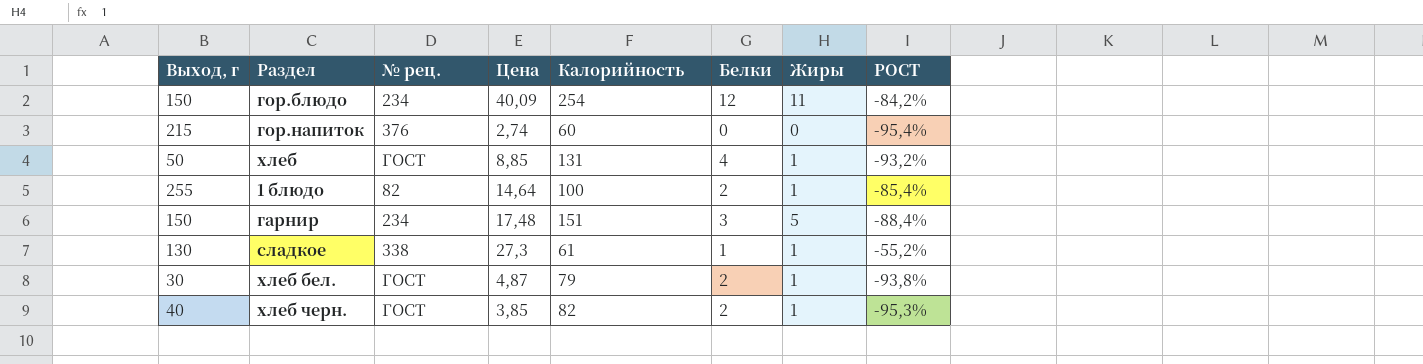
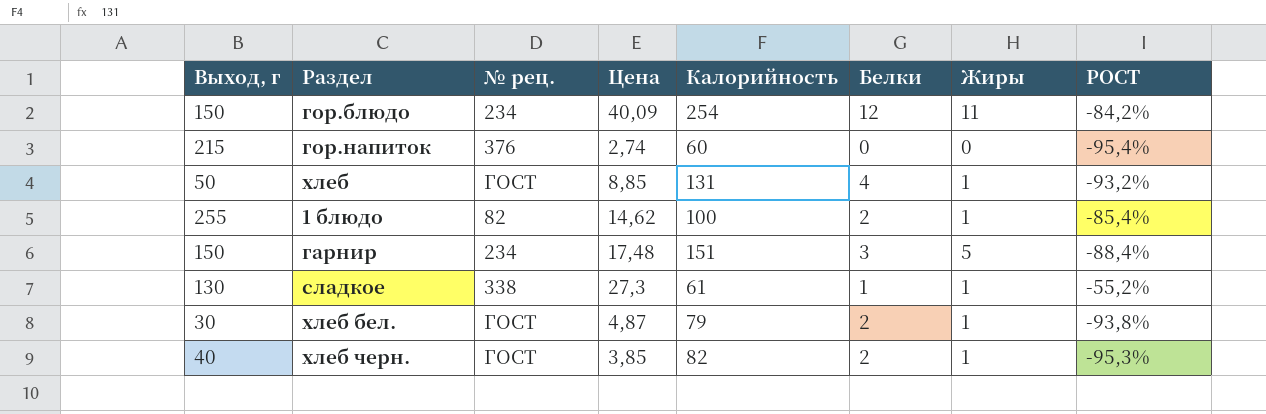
1 блюдо | Цена: 14,64 -> 14,62

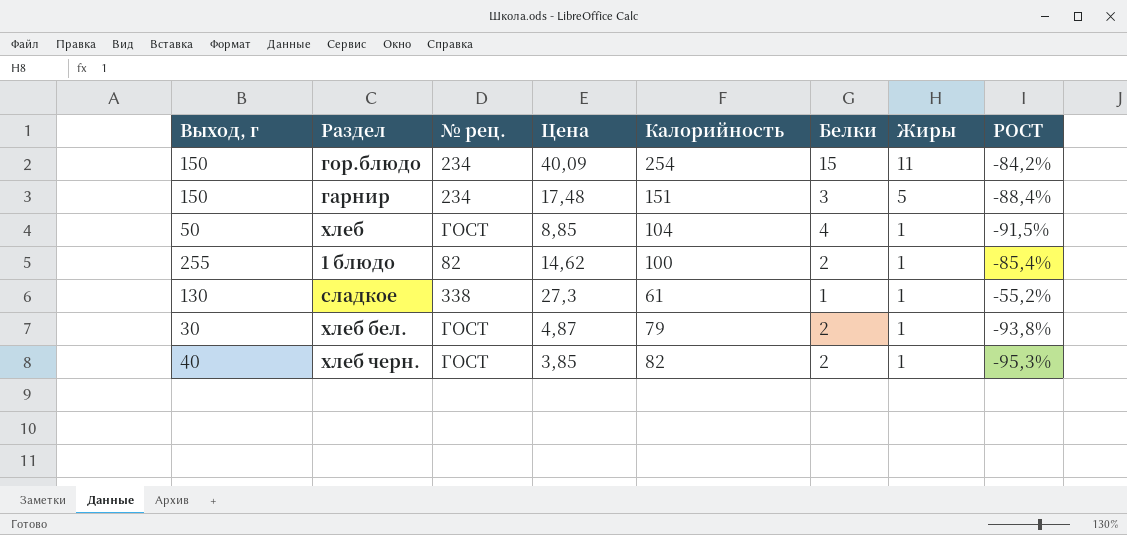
row order: none -> Жиры descending
row гор.напиток: 215 | 376 | 2,74 | 60 | 0 | 0 | -95,4% -> none
гор.блюдо | Белки: 12 -> 15
хлеб | Калорийность: 131 -> 104
хлеб | РОСТ: -93,2% -> -91,5%

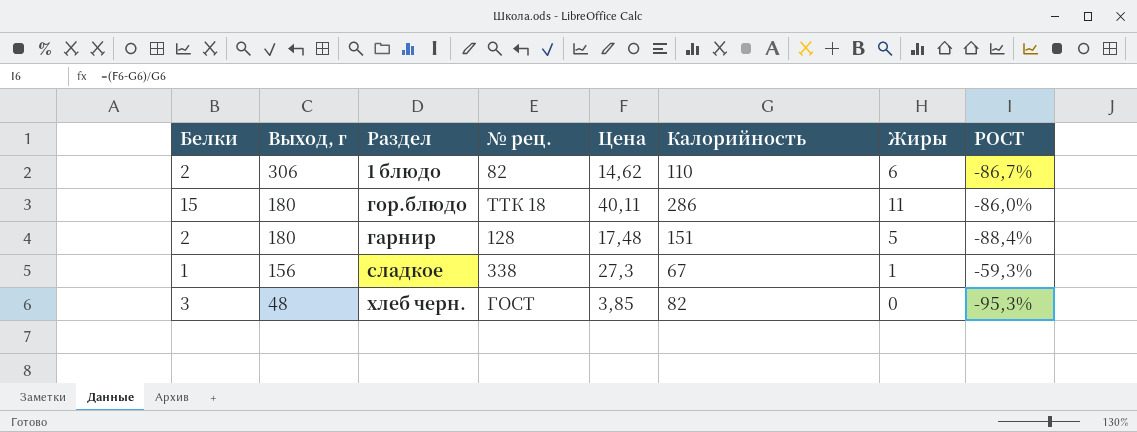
row order: Жиры descending -> Выход, г descending
column Белки | position: 6 -> 1
row хлеб: 50 | ГОСТ | 8,85 | 104 | 4 | 1 | -91,5% -> none
row хлеб бел.: 30 | ГОСТ | 4,87 | 79 | 2 | 1 | -93,8% -> none
1 блюдо | Выход, г: 255 -> 306
1 блюдо | Калорийность: 100 -> 110
1 блюдо | Жиры: 1 -> 6
1 блюдо | РОСТ: -85,4% -> -86,7%
гор.блюдо | Выход, г: 150 -> 180
гор.блюдо | № рец.: 234 -> ТТК 18
гор.блюдо | Цена: 40,09 -> 40,11
гор.блюдо | Калорийность: 254 -> 286
гор.блюдо | РОСТ: -84,2% -> -86,0%
гарнир | Белки: 3 -> 2
гарнир | Выход, г: 150 -> 180
гарнир | № рец.: 234 -> 128
сладкое | Выход, г: 130 -> 156
сладкое | Калорийность: 61 -> 67
сладкое | РОСТ: -55,2% -> -59,3%
хлеб черн. | Белки: 2 -> 3
хлеб черн. | Выход, г: 40 -> 48
хлеб черн. | Жиры: 1 -> 0

